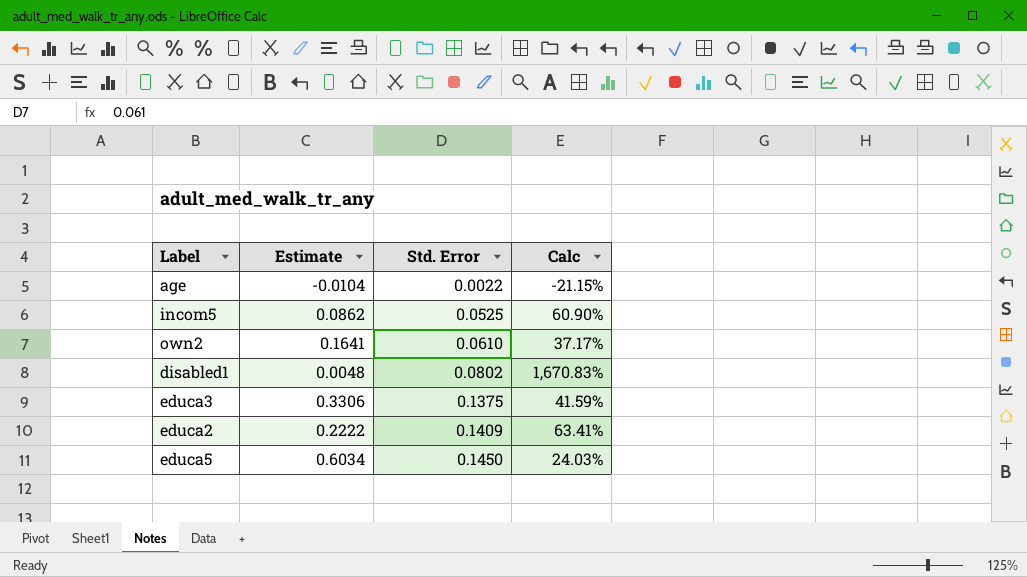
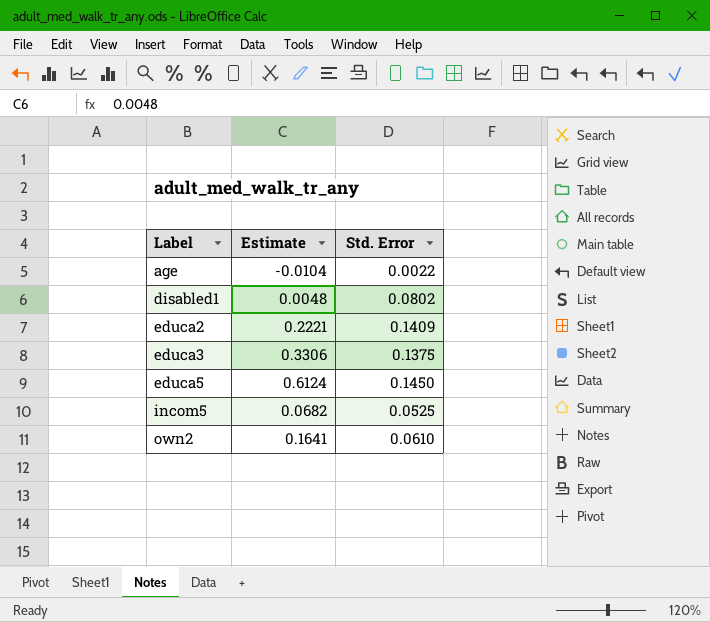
row order: Std. Error ascending -> Label ascending
column Calc | formula: [Std. Error] / [Estimate] -> none
educa2 | Estimate: 0.2222 -> 0.2221
educa5 | Estimate: 0.6034 -> 0.6124
incom5 | Estimate: 0.0862 -> 0.0682

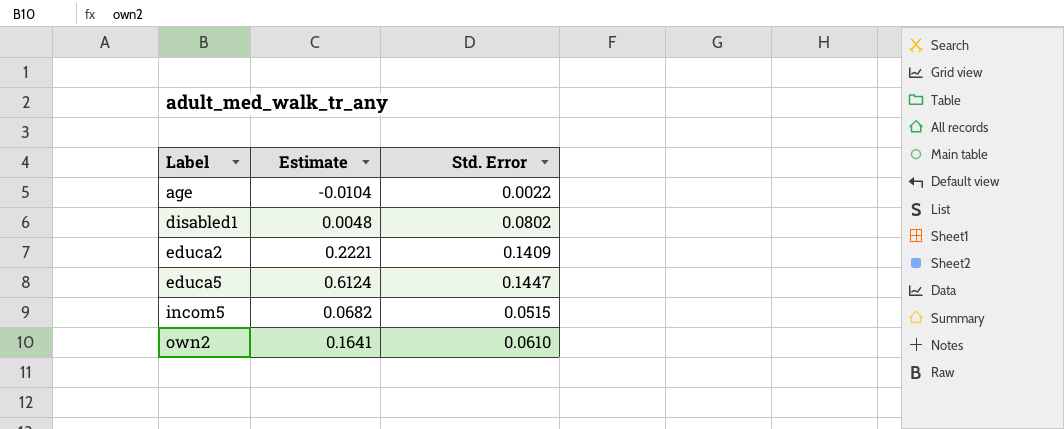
row educa3: 0.3306 | 0.1375 -> none
educa5 | Std. Error: 0.1450 -> 0.1447
incom5 | Std. Error: 0.0525 -> 0.0515

